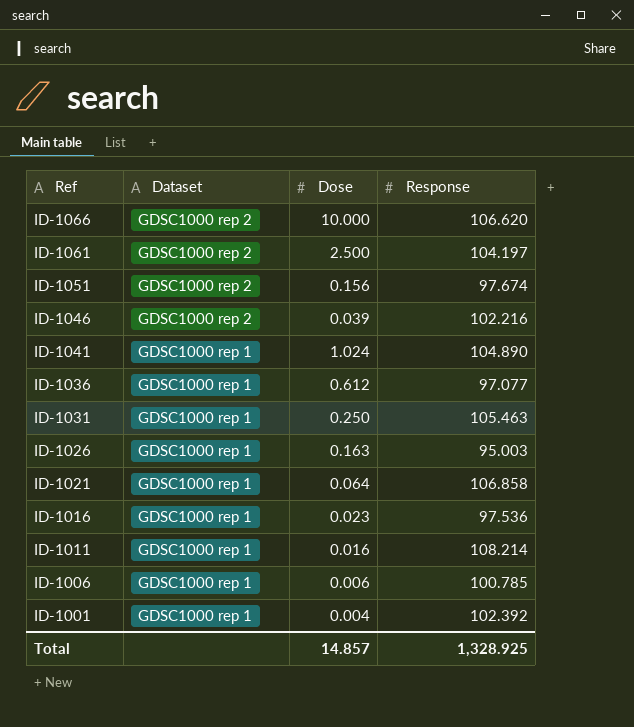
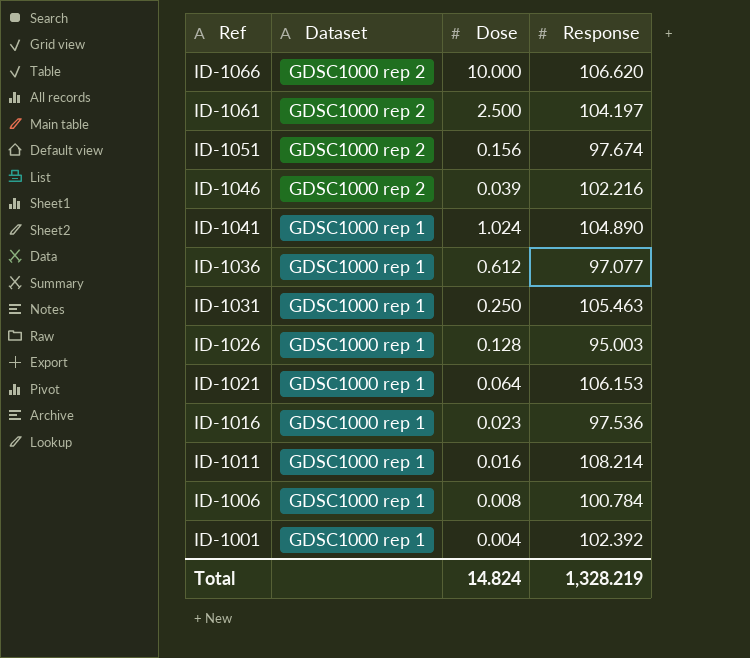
ID-1026 | Dose: 0.163 -> 0.128
ID-1021 | Response: 106.858 -> 106.153
ID-1006 | Dose: 0.006 -> 0.008
ID-1006 | Response: 100.785 -> 100.784
Total | Dose: 14.857 -> 14.824
Total | Response: 1,328.925 -> 1,328.219

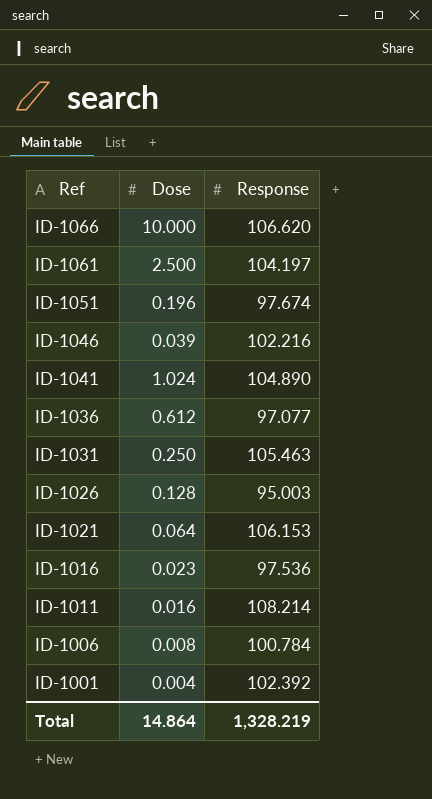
column Dataset | position: 2 -> none
ID-1051 | Dose: 0.156 -> 0.196
Total | Dose: 14.824 -> 14.864

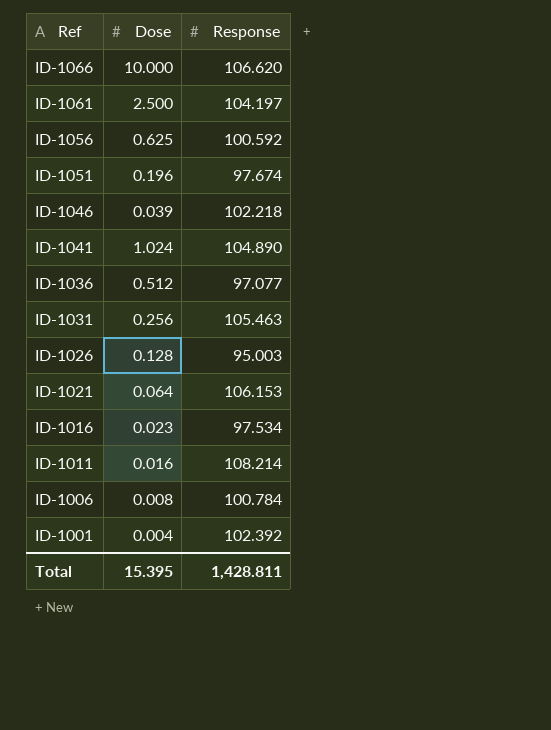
row ID-1056: none -> 0.625 | 100.592
ID-1046 | Response: 102.216 -> 102.218
ID-1036 | Dose: 0.612 -> 0.512
ID-1031 | Dose: 0.250 -> 0.256
ID-1016 | Response: 97.536 -> 97.534
Total | Dose: 14.864 -> 15.395
Total | Response: 1,328.219 -> 1,428.811

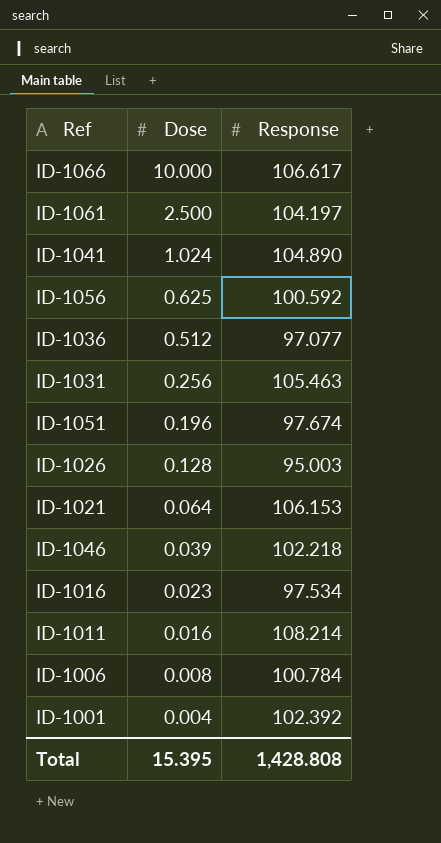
row order: Ref descending -> Dose descending
ID-1066 | Response: 106.620 -> 106.617
Total | Response: 1,428.811 -> 1,428.808

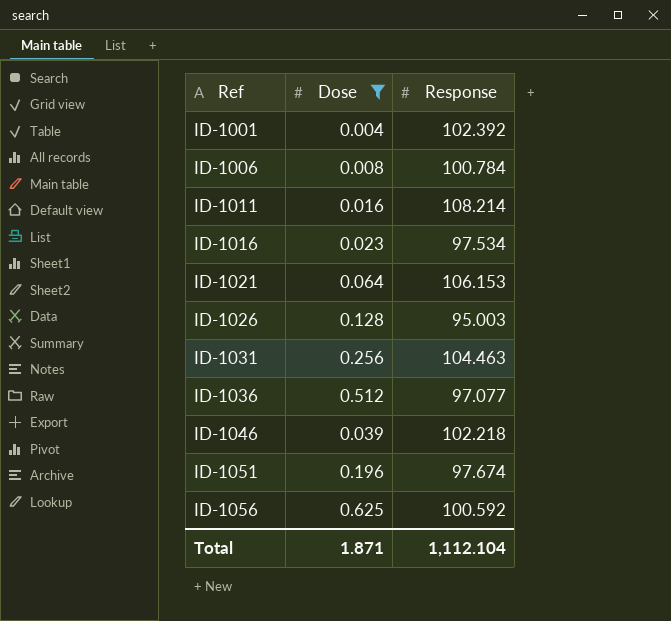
filter: none -> Dose <= 0.625
row order: Dose descending -> Ref ascending
ID-1031 | Response: 105.463 -> 104.463
Total | Dose: 15.395 -> 1.871
Total | Response: 1,428.808 -> 1,112.104

